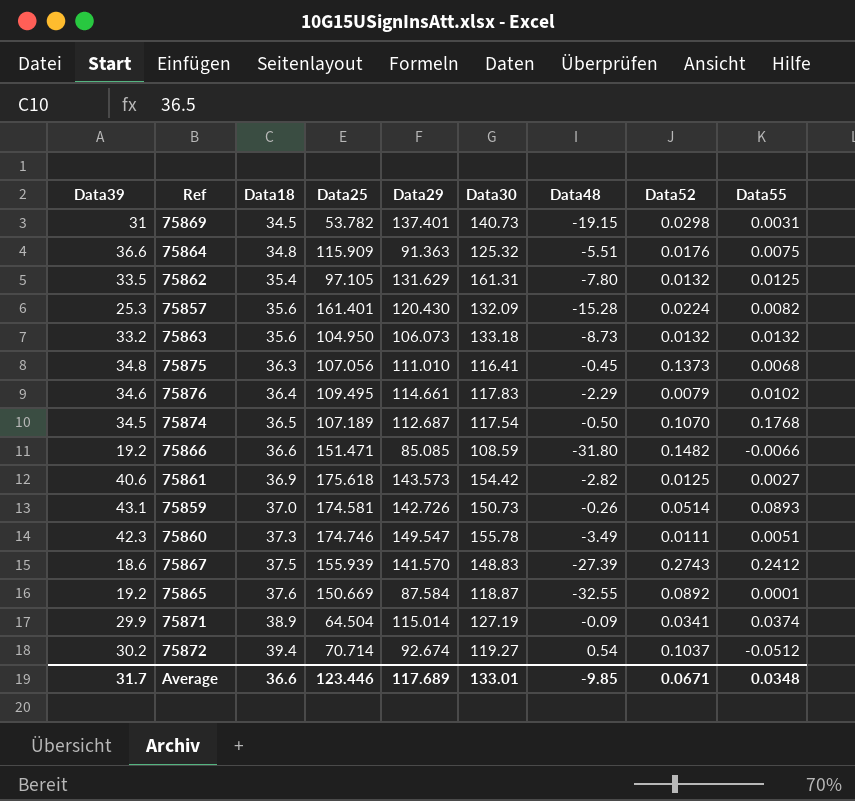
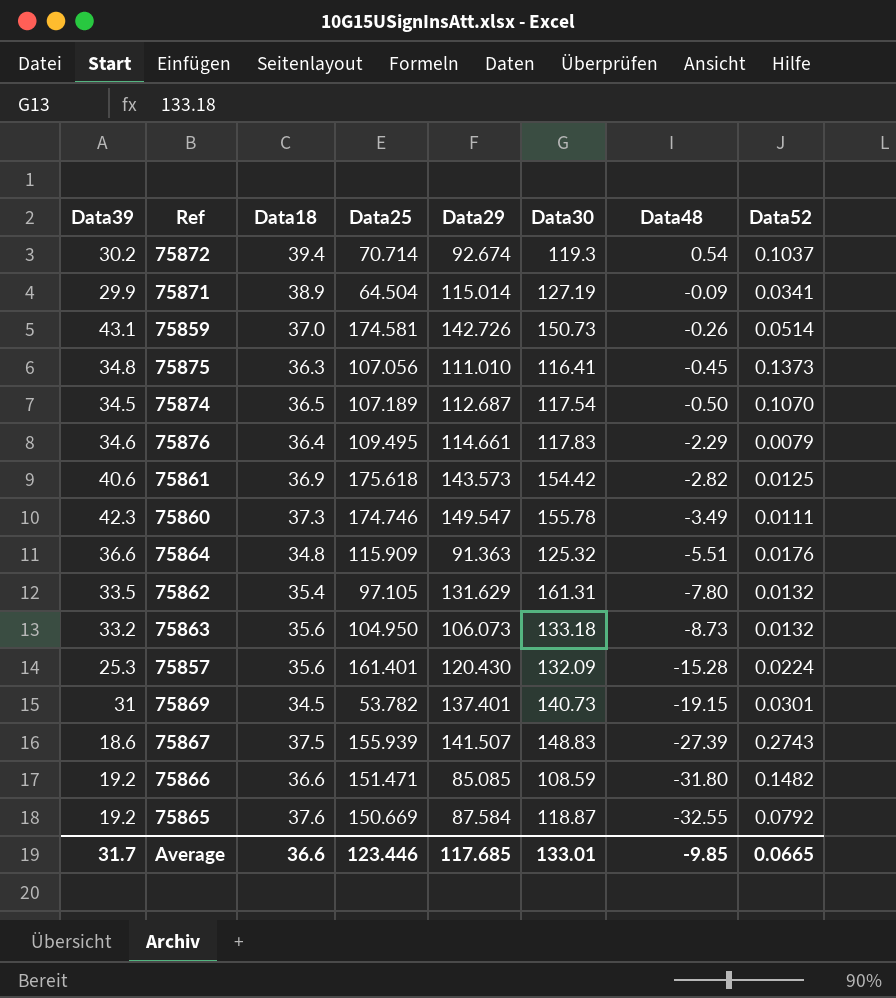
row order: Data18 ascending -> Data48 descending
column Data55 | position: 9 -> none
75872 | Data30: 119.27 -> 119.3
75869 | Data52: 0.0298 -> 0.0301
75867 | Data29: 141.570 -> 141.507
75865 | Data52: 0.0892 -> 0.0792
Average | Data29: 117.689 -> 117.685
Average | Data52: 0.0671 -> 0.0665

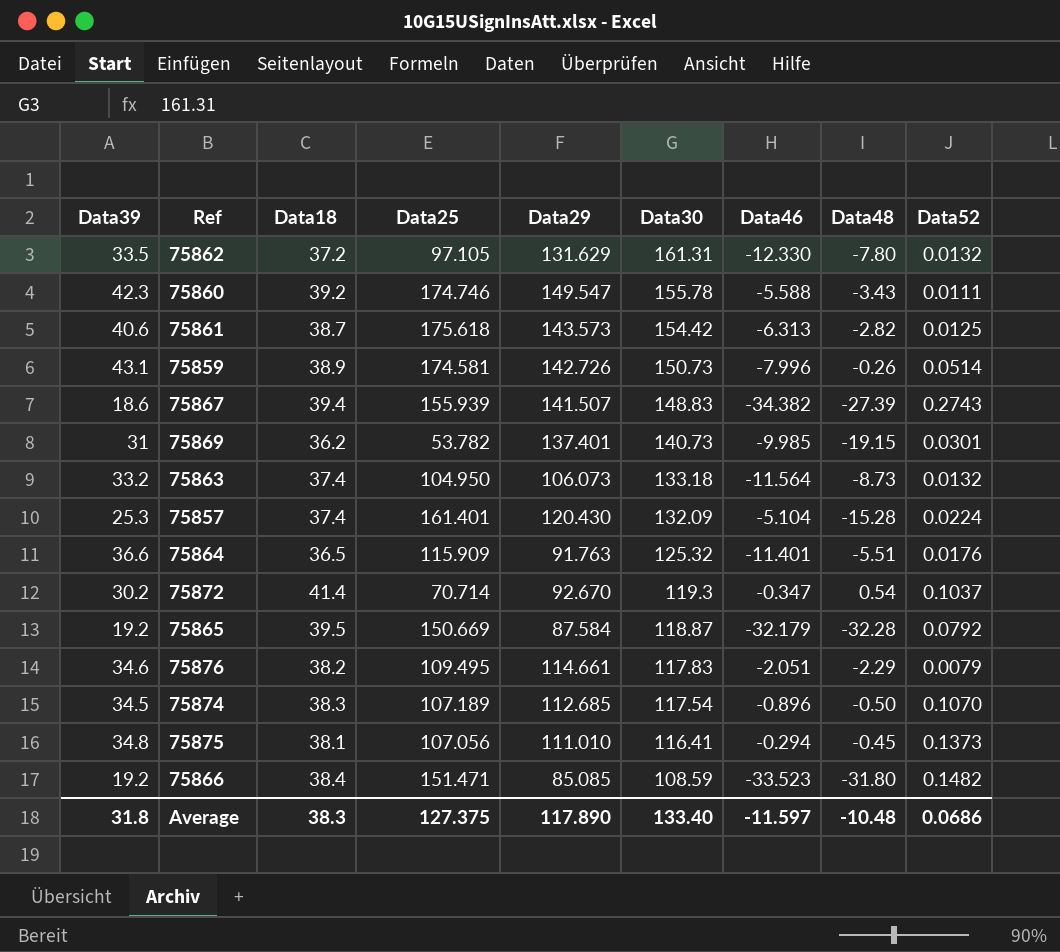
row order: Data48 descending -> Data30 descending
column Data46 | position: none -> 7
row 75871: 29.9 | 38.9 | 64.504 | 115.014 | 127.19 | -0.09 | 0.0341 -> none
75862 | Data18: 35.4 -> 37.2
75860 | Data18: 37.3 -> 39.2
75860 | Data48: -3.49 -> -3.43
75861 | Data18: 36.9 -> 38.7
75859 | Data18: 37.0 -> 38.9
75867 | Data18: 37.5 -> 39.4
75869 | Data18: 34.5 -> 36.2
75863 | Data18: 35.6 -> 37.4
75857 | Data18: 35.6 -> 37.4
75864 | Data18: 34.8 -> 36.5
75864 | Data29: 91.363 -> 91.763
75872 | Data18: 39.4 -> 41.4
75872 | Data29: 92.674 -> 92.670
75865 | Data18: 37.6 -> 39.5
75865 | Data48: -32.55 -> -32.28
75876 | Data18: 36.4 -> 38.2
75874 | Data18: 36.5 -> 38.3
75874 | Data29: 112.687 -> 112.685
75875 | Data18: 36.3 -> 38.1
75866 | Data18: 36.6 -> 38.4
Average | Data39: 31.7 -> 31.8
Average | Data18: 36.6 -> 38.3
Average | Data25: 123.446 -> 127.375
Average | Data29: 117.685 -> 117.890
Average | Data30: 133.01 -> 133.40
Average | Data48: -9.85 -> -10.48
Average | Data52: 0.0665 -> 0.0686

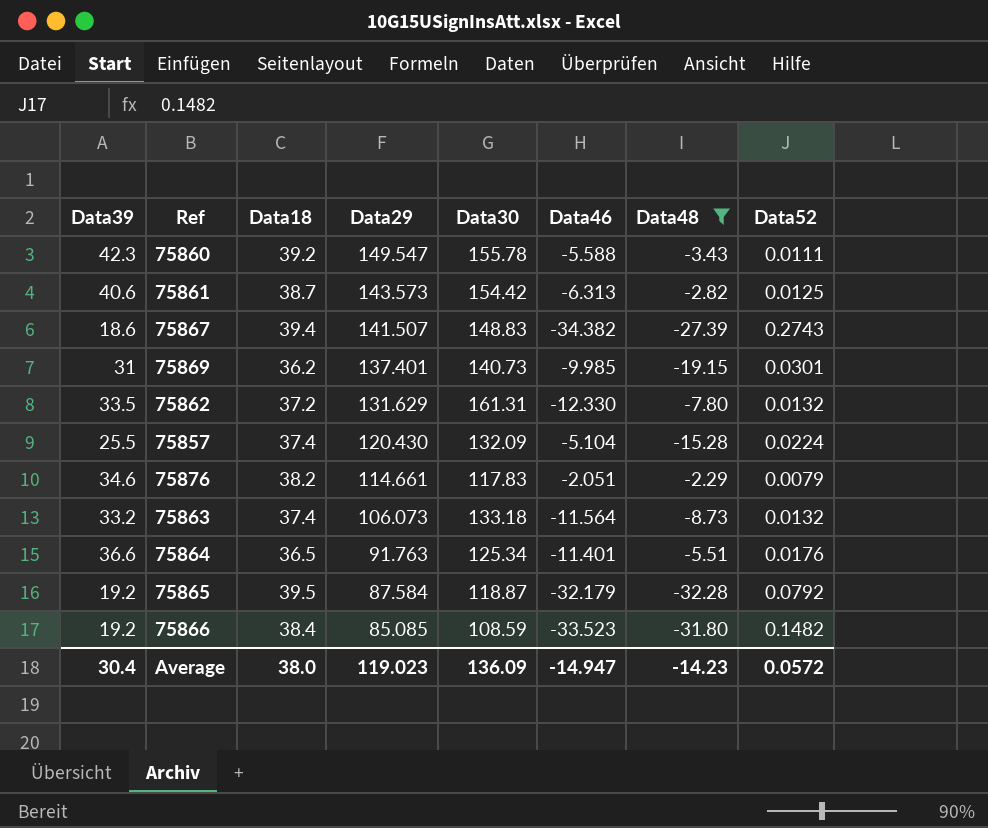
filter: none -> Data48 <= -2.29
row order: Data30 descending -> Data29 descending
column Data25 | position: 4 -> none
75857 | Data39: 25.3 -> 25.5
75864 | Data30: 125.32 -> 125.34
Average | Data39: 31.8 -> 30.4
Average | Data18: 38.3 -> 38.0
Average | Data29: 117.890 -> 119.023
Average | Data30: 133.40 -> 136.09
Average | Data46: -11.597 -> -14.947
Average | Data48: -10.48 -> -14.23
Average | Data52: 0.0686 -> 0.0572

